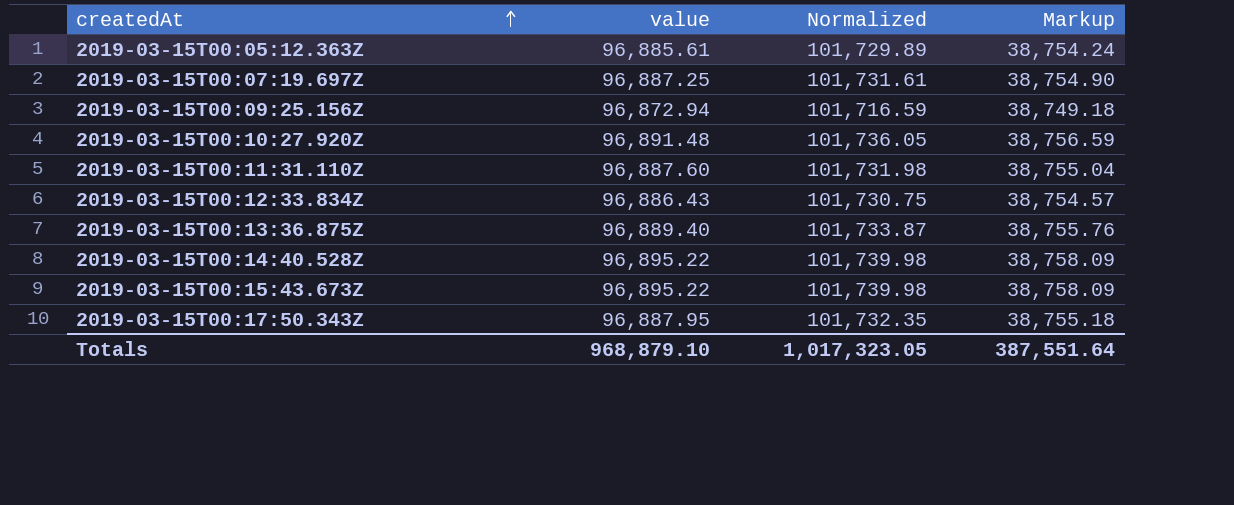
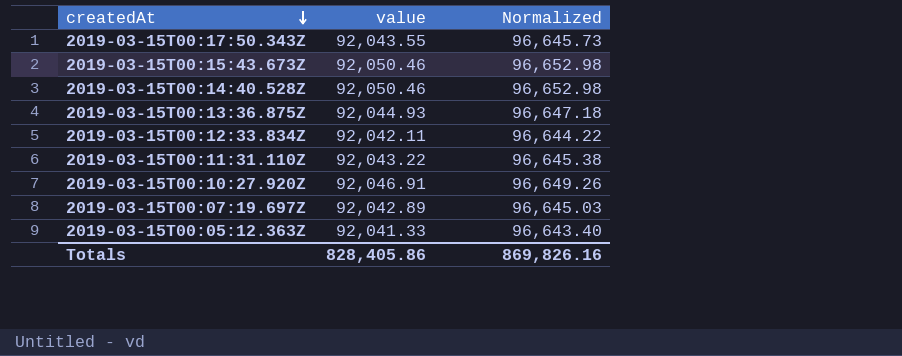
row order: createdAt ascending -> createdAt descending
column Markup | formula: [value] * 0.4 -> none
row 2019-03-15T00:09:25.156Z: 96,872.94 | 101,716.59 | 38,749.18 -> none
2019-03-15T00:17:50.343Z | value: 96,887.95 -> 92,043.55
2019-03-15T00:17:50.343Z | Normalized: 101,732.35 -> 96,645.73
2019-03-15T00:15:43.673Z | value: 96,895.22 -> 92,050.46
2019-03-15T00:15:43.673Z | Normalized: 101,739.98 -> 96,652.98
2019-03-15T00:14:40.528Z | value: 96,895.22 -> 92,050.46
2019-03-15T00:14:40.528Z | Normalized: 101,739.98 -> 96,652.98
2019-03-15T00:13:36.875Z | value: 96,889.40 -> 92,044.93
2019-03-15T00:13:36.875Z | Normalized: 101,733.87 -> 96,647.18
2019-03-15T00:12:33.834Z | value: 96,886.43 -> 92,042.11
2019-03-15T00:12:33.834Z | Normalized: 101,730.75 -> 96,644.22
2019-03-15T00:11:31.110Z | value: 96,887.60 -> 92,043.22
2019-03-15T00:11:31.110Z | Normalized: 101,731.98 -> 96,645.38
2019-03-15T00:10:27.920Z | value: 96,891.48 -> 92,046.91
2019-03-15T00:10:27.920Z | Normalized: 101,736.05 -> 96,649.26
2019-03-15T00:07:19.697Z | value: 96,887.25 -> 92,042.89
2019-03-15T00:07:19.697Z | Normalized: 101,731.61 -> 96,645.03
2019-03-15T00:05:12.363Z | value: 96,885.61 -> 92,041.33
2019-03-15T00:05:12.363Z | Normalized: 101,729.89 -> 96,643.40
Totals | value: 968,879.10 -> 828,405.86
Totals | Normalized: 1,017,323.05 -> 869,826.16

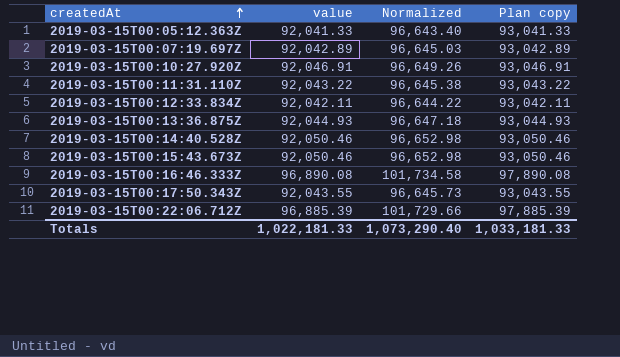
row order: createdAt descending -> createdAt ascending
column Plan copy | formula: none -> [value] + 1000
row 2019-03-15T00:16:46.333Z: none -> 96,890.08 | 101,734.58 | 97,890.08
row 2019-03-15T00:22:06.712Z: none -> 96,885.39 | 101,729.66 | 97,885.39
Totals | value: 828,405.86 -> 1,022,181.33
Totals | Normalized: 869,826.16 -> 1,073,290.40

